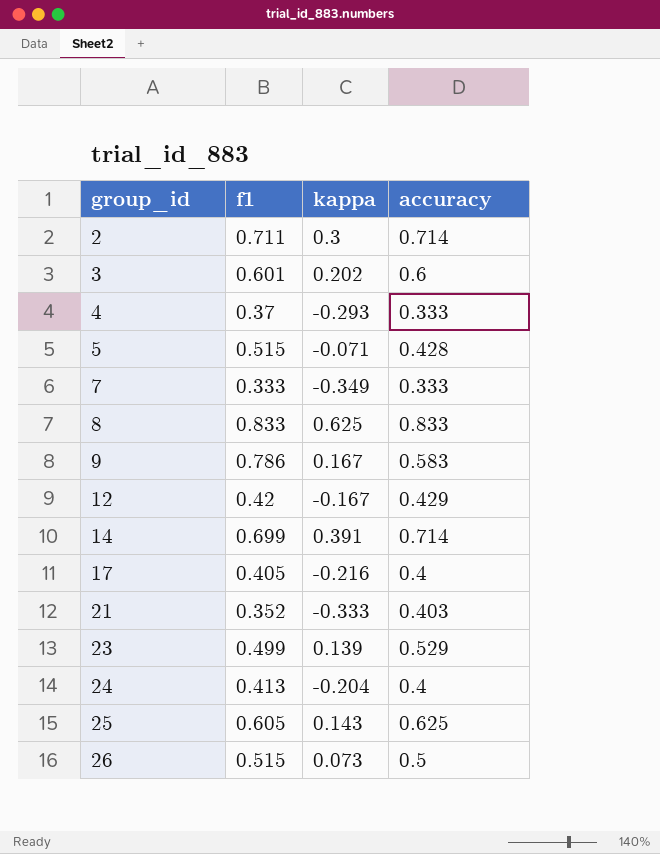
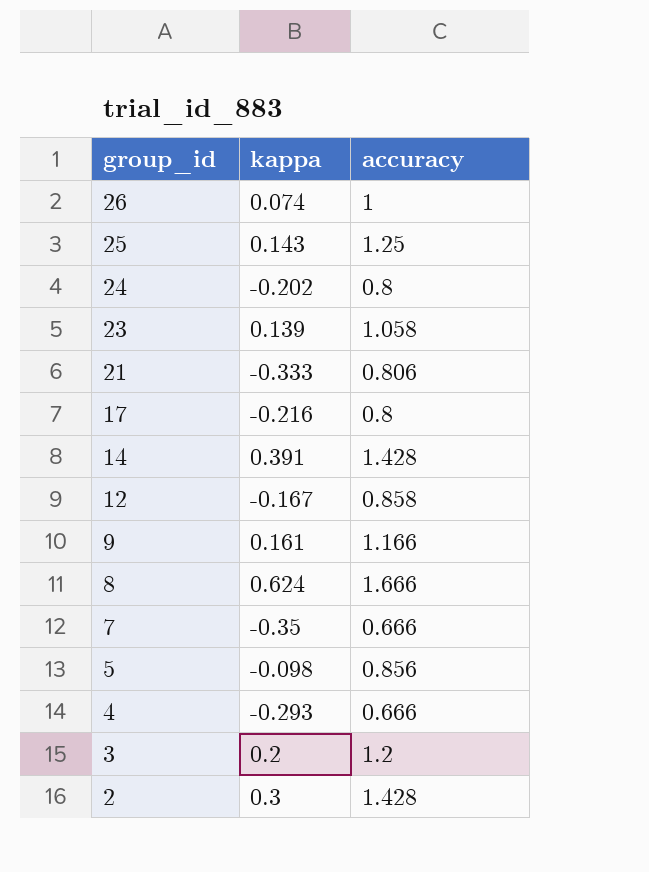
row order: group_id ascending -> group_id descending
column f1 | position: 2 -> none
26 | kappa: 0.073 -> 0.074
26 | accuracy: 0.5 -> 1
25 | accuracy: 0.625 -> 1.25
24 | kappa: -0.204 -> -0.202
24 | accuracy: 0.4 -> 0.8
23 | accuracy: 0.529 -> 1.058
21 | accuracy: 0.403 -> 0.806
17 | accuracy: 0.4 -> 0.8
14 | accuracy: 0.714 -> 1.428
12 | accuracy: 0.429 -> 0.858
9 | kappa: 0.167 -> 0.161
9 | accuracy: 0.583 -> 1.166
8 | kappa: 0.625 -> 0.624
8 | accuracy: 0.833 -> 1.666
7 | kappa: -0.349 -> -0.35
7 | accuracy: 0.333 -> 0.666
5 | kappa: -0.071 -> -0.098
5 | accuracy: 0.428 -> 0.856
4 | accuracy: 0.333 -> 0.666
3 | kappa: 0.202 -> 0.2
3 | accuracy: 0.6 -> 1.2
2 | accuracy: 0.714 -> 1.428

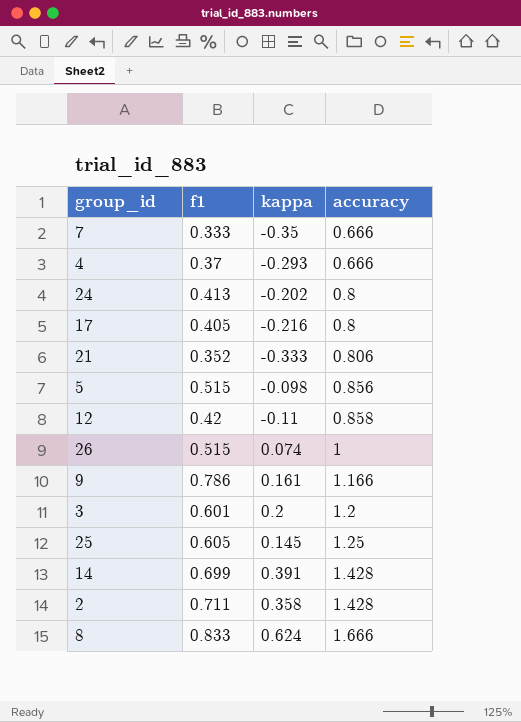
row order: group_id descending -> accuracy ascending
column f1 | position: none -> 2
row 23: 0.139 | 1.058 -> none
12 | kappa: -0.167 -> -0.11
25 | kappa: 0.143 -> 0.145
2 | kappa: 0.3 -> 0.358

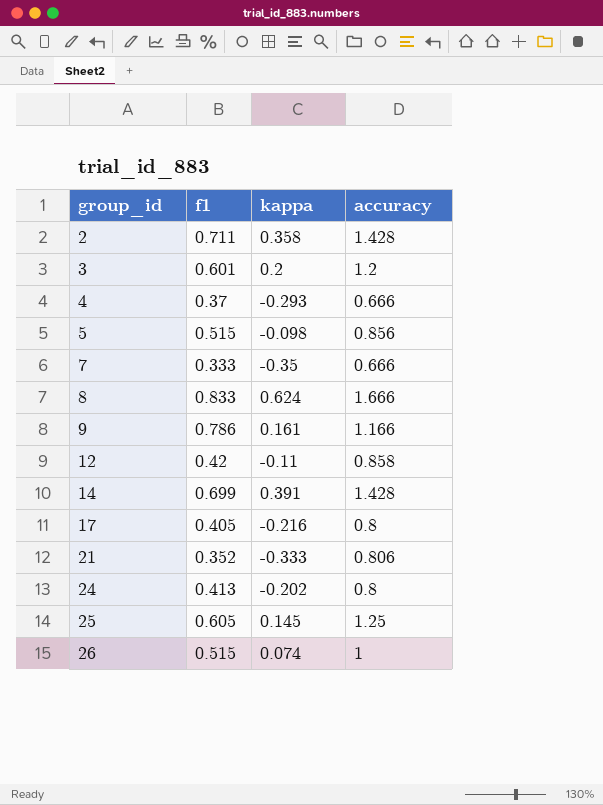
row order: accuracy ascending -> group_id ascending

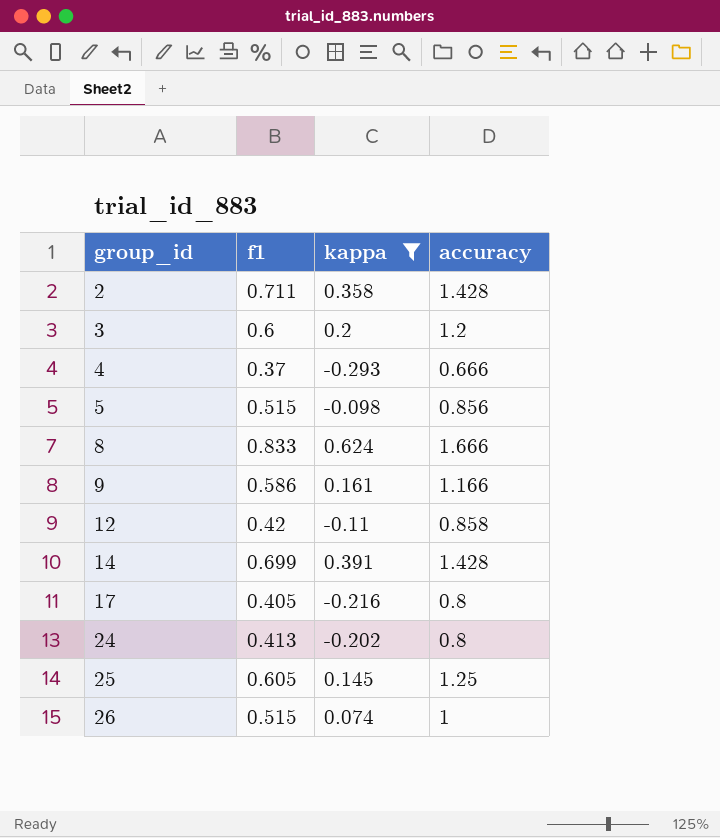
filter: none -> kappa >= -0.293
3 | f1: 0.601 -> 0.6
9 | f1: 0.786 -> 0.586

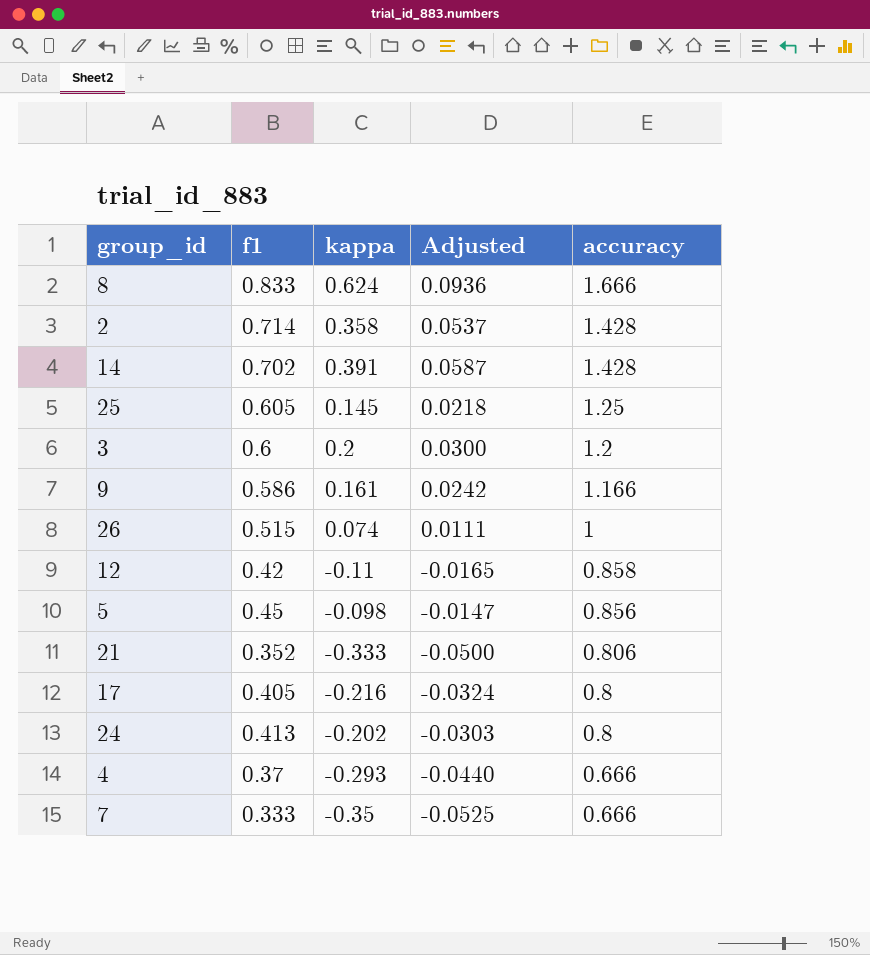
filter: kappa >= -0.293 -> none
row order: group_id ascending -> accuracy descending
column Adjusted | formula: none -> [kappa] * 0.15
2 | f1: 0.711 -> 0.714
14 | f1: 0.699 -> 0.702
5 | f1: 0.515 -> 0.45

